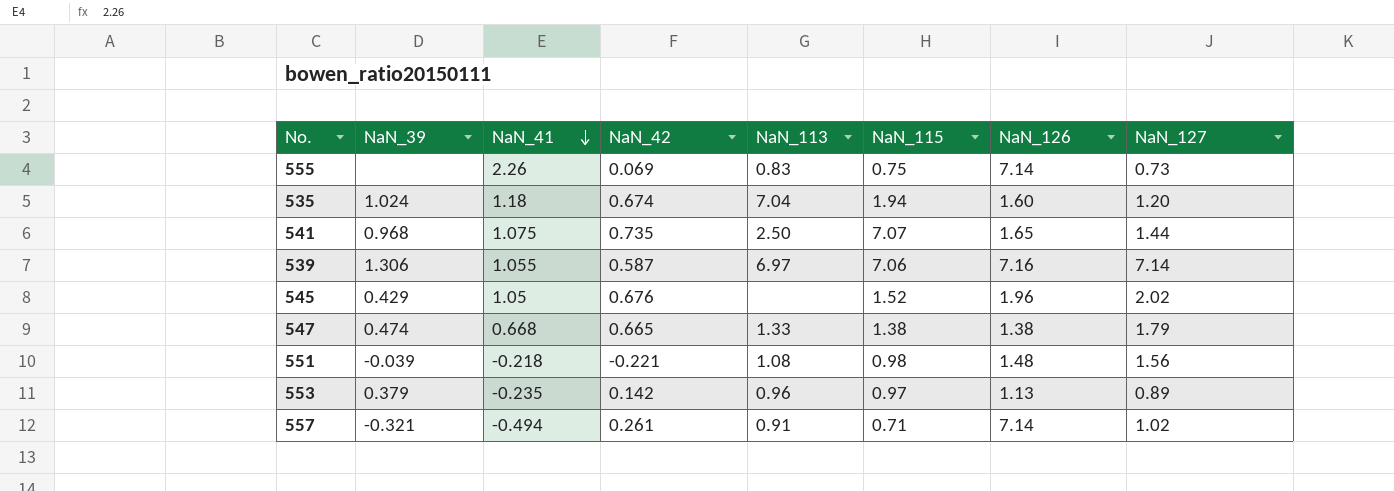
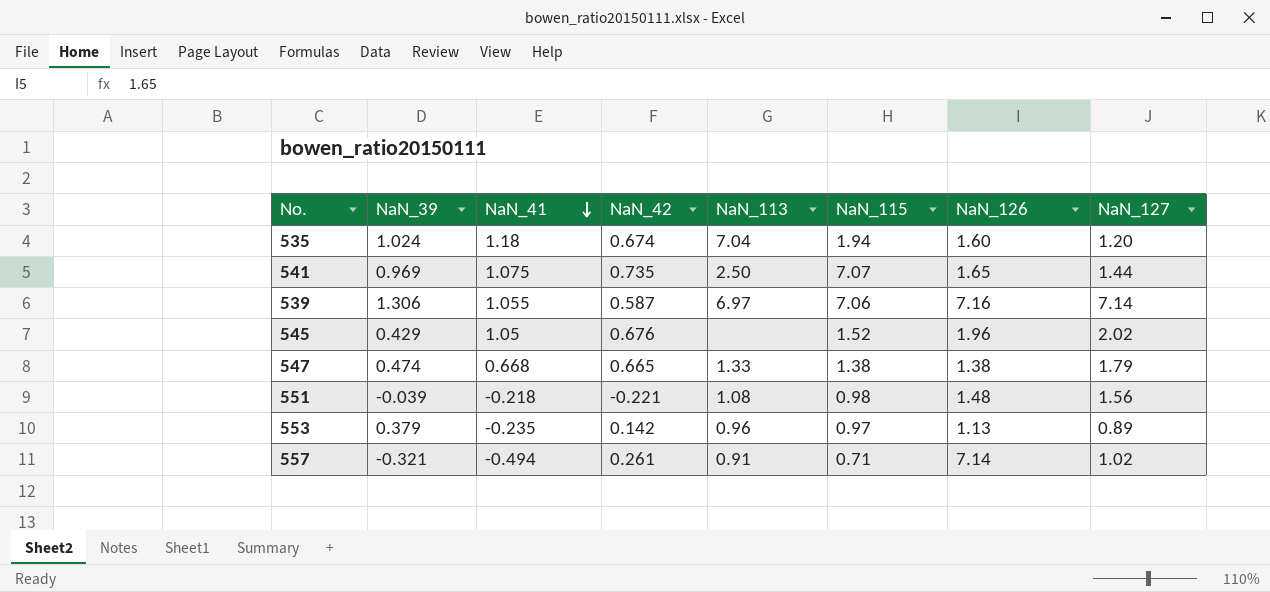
row 555: none | 2.26 | 0.069 | 0.83 | 0.75 | 7.14 | 0.73 -> none
541 | NaN_39: 0.968 -> 0.969

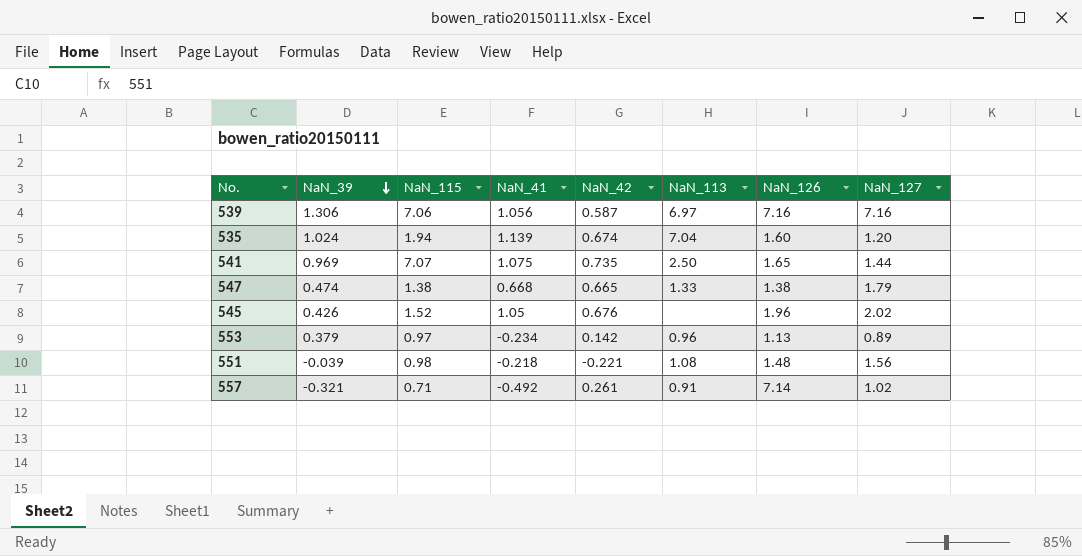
row order: NaN_41 descending -> NaN_39 descending
column NaN_115 | position: 6 -> 3
539 | NaN_41: 1.055 -> 1.056
539 | NaN_127: 7.14 -> 7.16
535 | NaN_41: 1.18 -> 1.139
545 | NaN_39: 0.429 -> 0.426
553 | NaN_41: -0.235 -> -0.234
557 | NaN_41: -0.494 -> -0.492

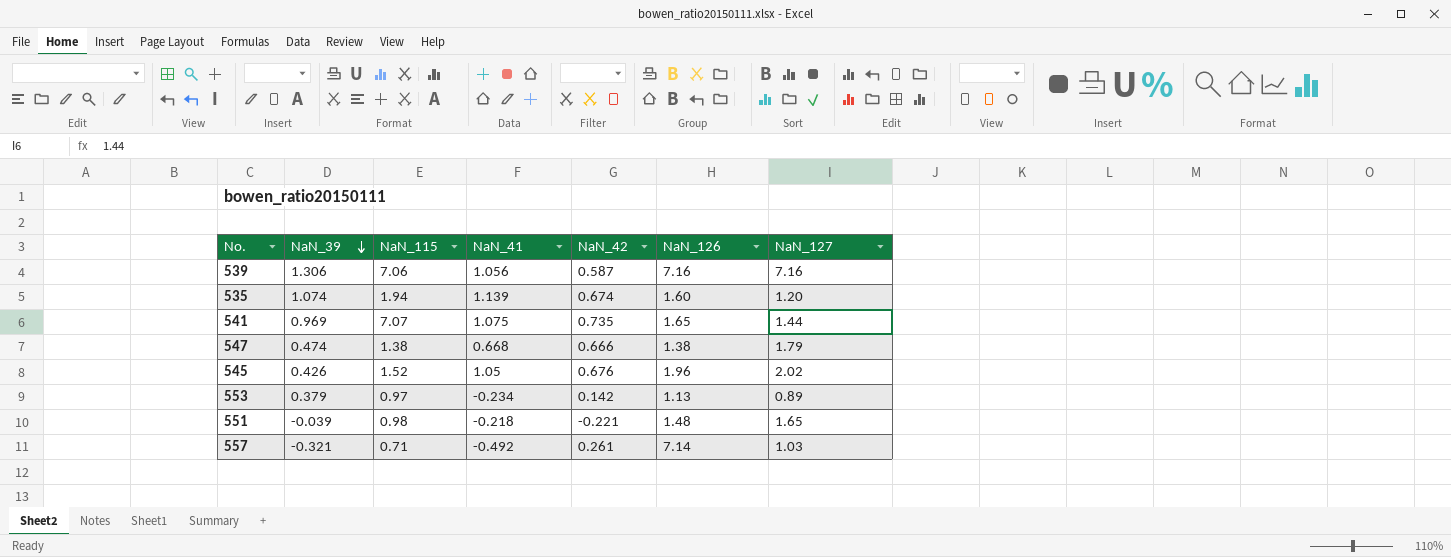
column NaN_113 | position: 6 -> none
535 | NaN_39: 1.024 -> 1.074
547 | NaN_42: 0.665 -> 0.666
551 | NaN_127: 1.56 -> 1.65
557 | NaN_127: 1.02 -> 1.03

